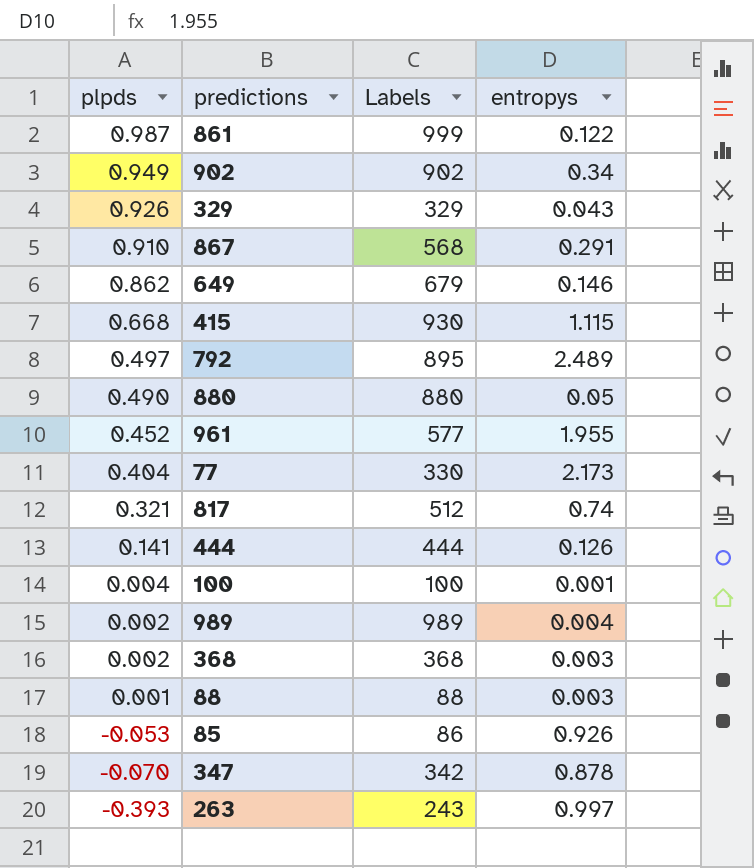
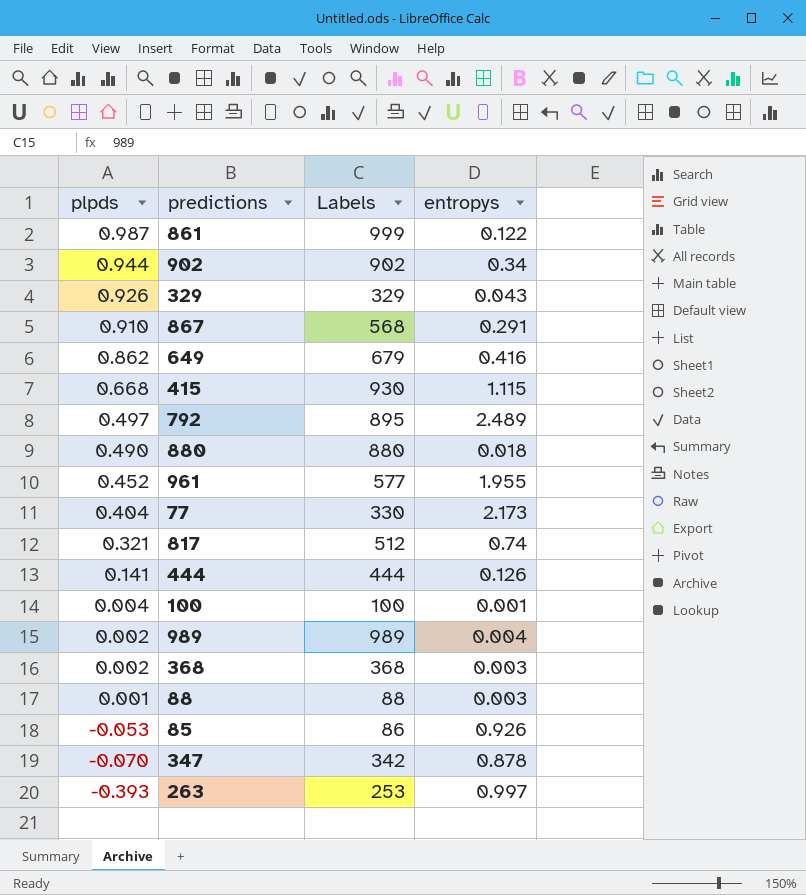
902 | plpds: 0.949 -> 0.944
649 | entropys: 0.146 -> 0.416
880 | entropys: 0.05 -> 0.018
263 | Labels: 243 -> 253

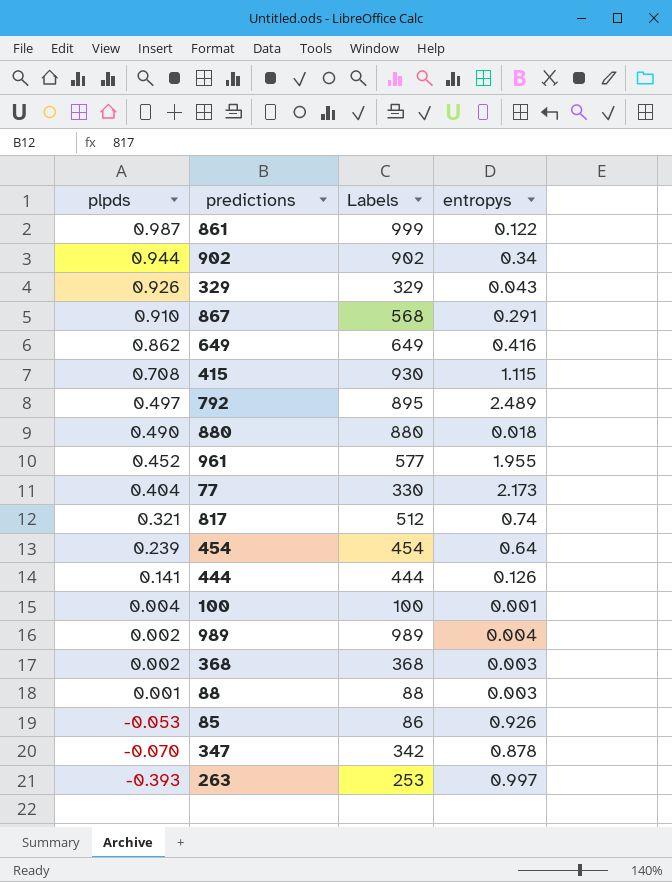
649 | Labels: 679 -> 649
415 | plpds: 0.668 -> 0.708
row 454: none -> 0.239 | 454 | 0.64

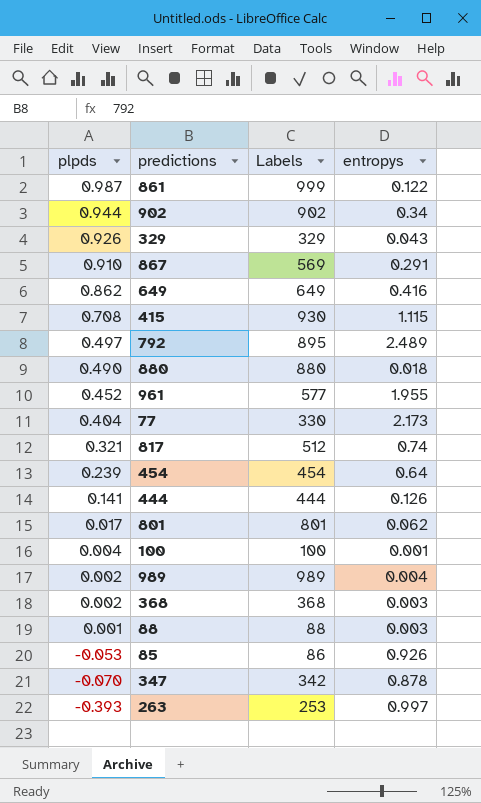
867 | Labels: 568 -> 569
row 801: none -> 0.017 | 801 | 0.062

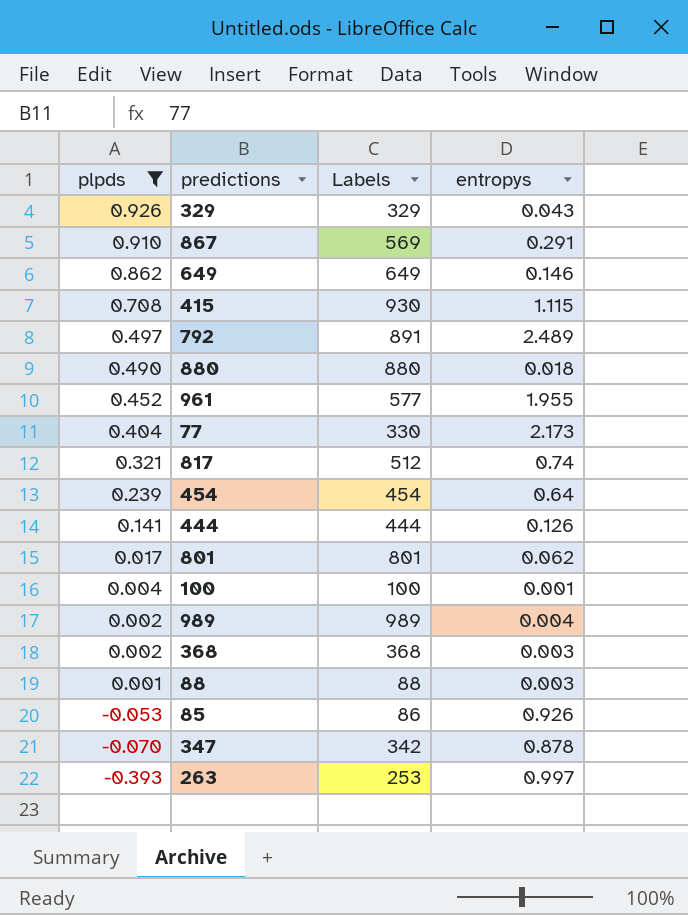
filter: none -> plpds <= 0.926
649 | entropys: 0.416 -> 0.146
792 | Labels: 895 -> 891

